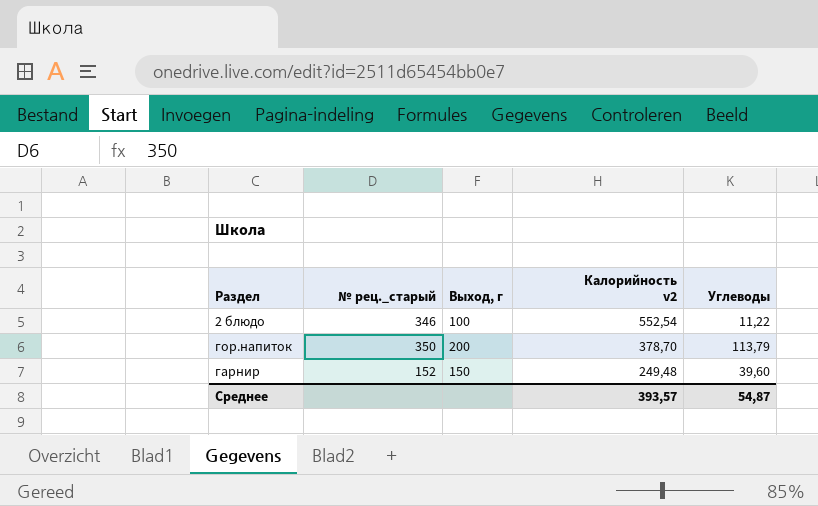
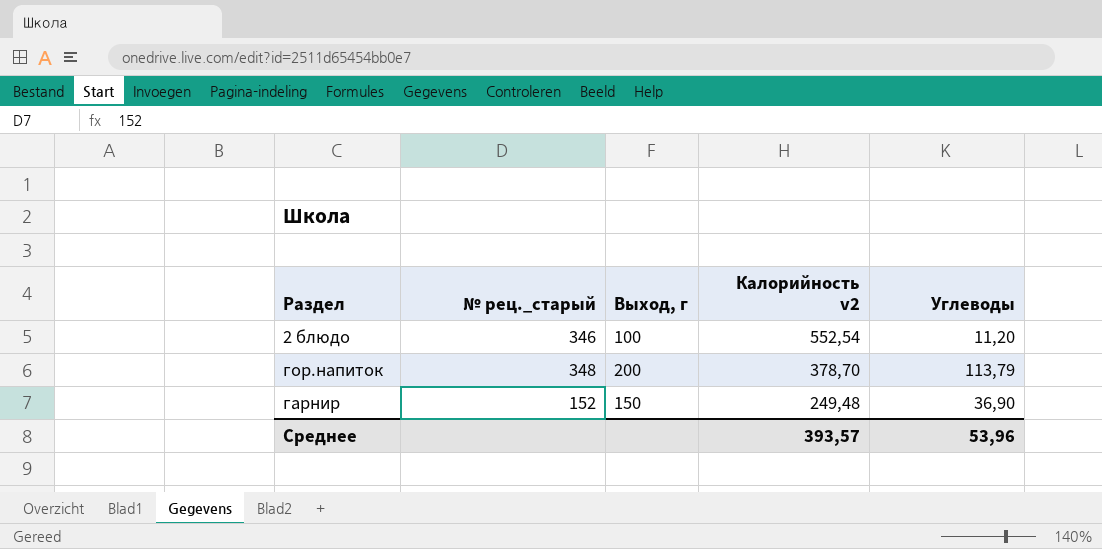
2 блюдо | Углеводы: 11,22 -> 11,20
гор.напиток | № рец._старый: 350 -> 348
гарнир | Углеводы: 39,60 -> 36,90
Среднее | Углеводы: 54,87 -> 53,96

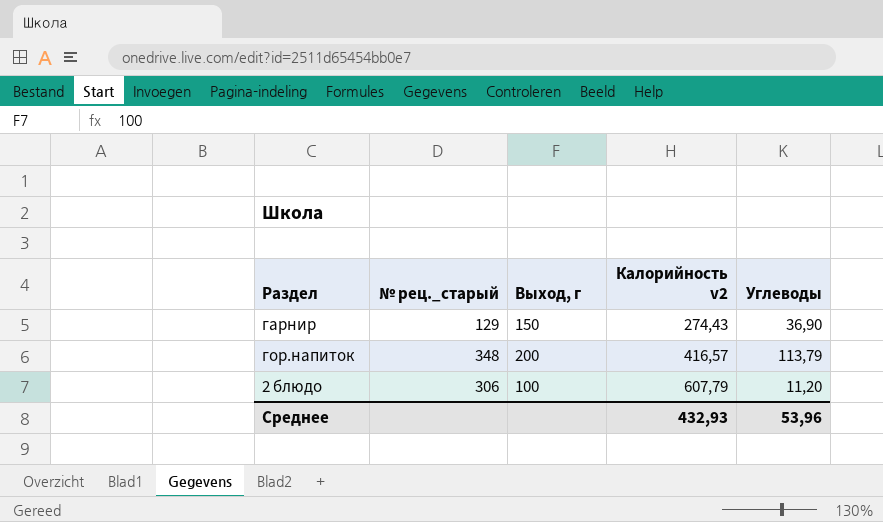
row order: Калорийность v2 descending -> Калорийность v2 ascending
гарнир | № рец._старый: 152 -> 129
гарнир | Калорийность v2: 249,48 -> 274,43
гор.напиток | Калорийность v2: 378,70 -> 416,57
2 блюдо | № рец._старый: 346 -> 306
2 блюдо | Калорийность v2: 552,54 -> 607,79
Среднее | Калорийность v2: 393,57 -> 432,93

